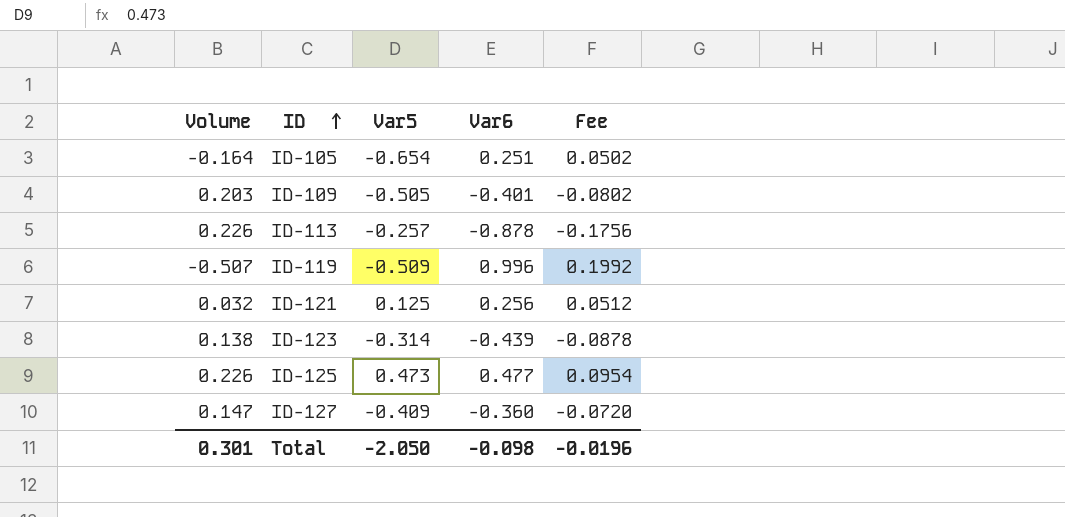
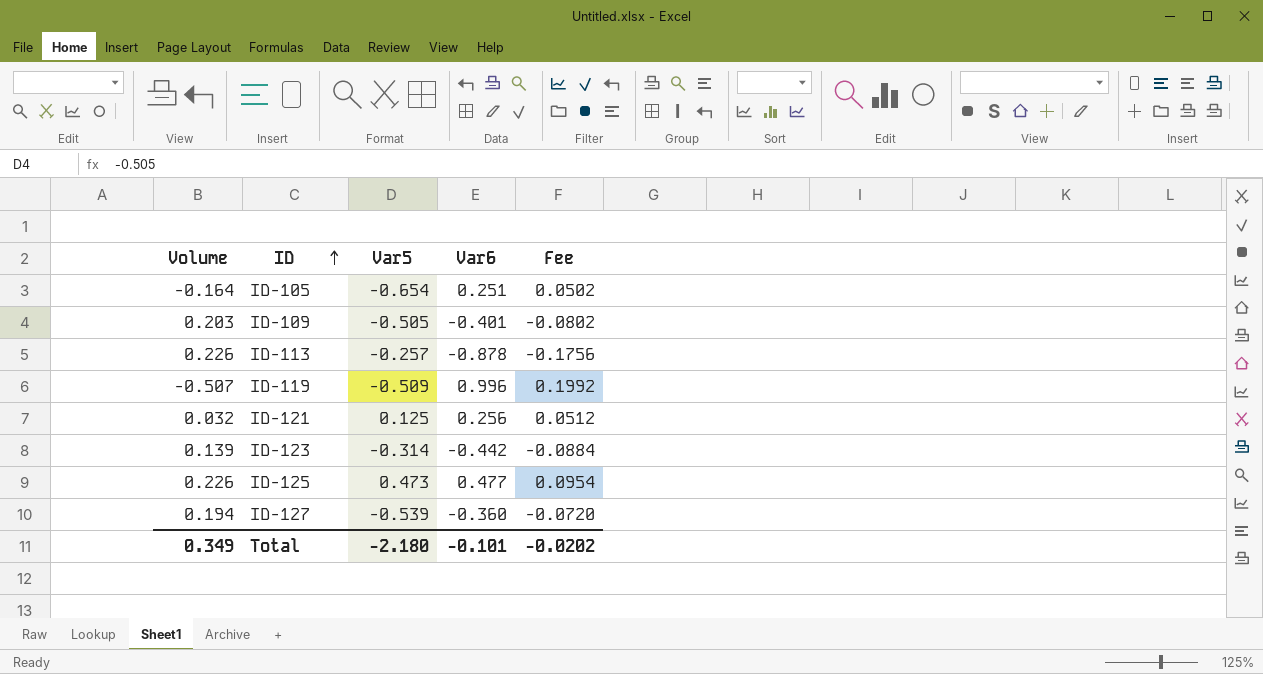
ID-123 | Volume: 0.138 -> 0.139
ID-123 | Var6: -0.439 -> -0.442
ID-123 | Fee: -0.0878 -> -0.0884
ID-127 | Volume: 0.147 -> 0.194
ID-127 | Var5: -0.409 -> -0.539
Total | Volume: 0.301 -> 0.349
Total | Var5: -2.050 -> -2.180
Total | Var6: -0.098 -> -0.101
Total | Fee: -0.0196 -> -0.0202

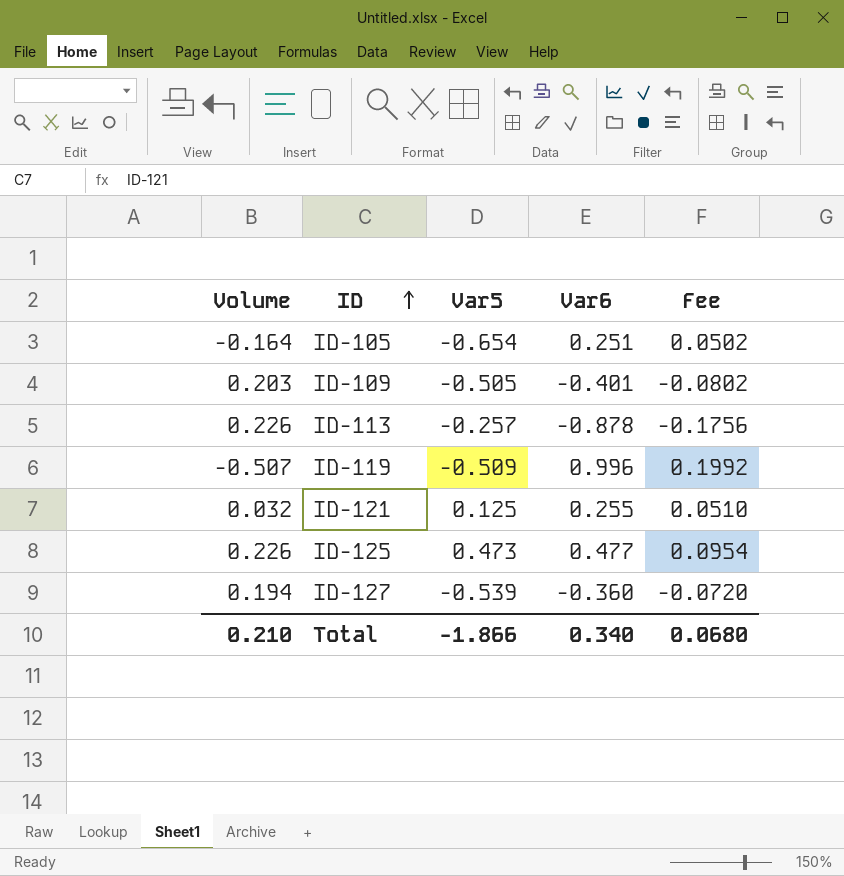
row ID-123: 0.139 | -0.314 | -0.442 | -0.0884 -> none
ID-121 | Var6: 0.256 -> 0.255
ID-121 | Fee: 0.0512 -> 0.0510
Total | Volume: 0.349 -> 0.210
Total | Var5: -2.180 -> -1.866
Total | Var6: -0.101 -> 0.340
Total | Fee: -0.0202 -> 0.0680

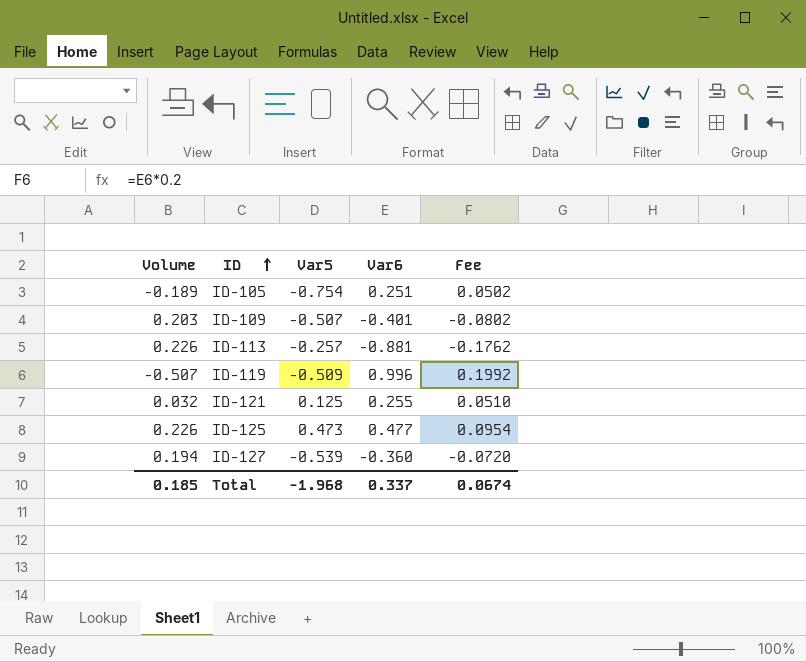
ID-105 | Volume: -0.164 -> -0.189
ID-105 | Var5: -0.654 -> -0.754
ID-109 | Var5: -0.505 -> -0.507
ID-113 | Var6: -0.878 -> -0.881
ID-113 | Fee: -0.1756 -> -0.1762
Total | Volume: 0.210 -> 0.185
Total | Var5: -1.866 -> -1.968
Total | Var6: 0.340 -> 0.337
Total | Fee: 0.0680 -> 0.0674

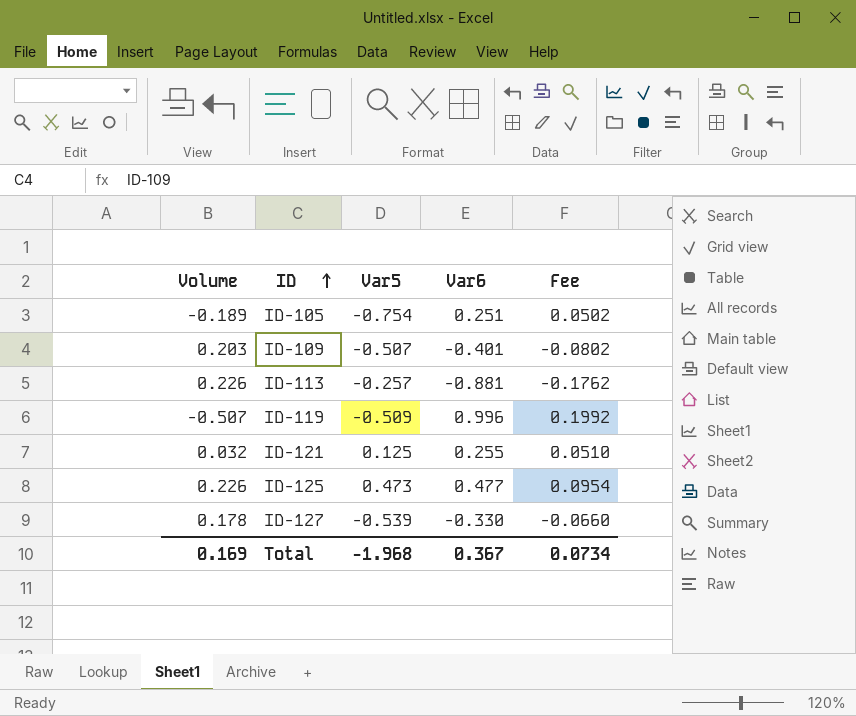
ID-127 | Volume: 0.194 -> 0.178
ID-127 | Var6: -0.360 -> -0.330
ID-127 | Fee: -0.0720 -> -0.0660
Total | Volume: 0.185 -> 0.169
Total | Var6: 0.337 -> 0.367
Total | Fee: 0.0674 -> 0.0734

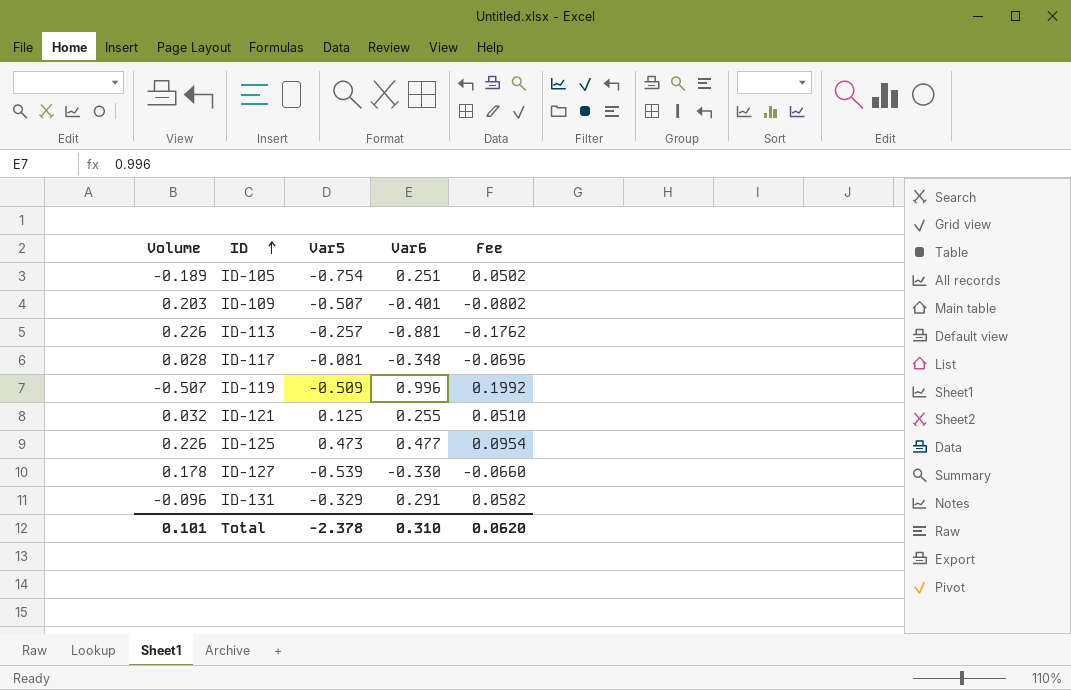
row ID-117: none -> 0.028 | -0.081 | -0.348 | -0.0696
row ID-131: none -> -0.096 | -0.329 | 0.291 | 0.0582
Total | Volume: 0.169 -> 0.101
Total | Var5: -1.968 -> -2.378
Total | Var6: 0.367 -> 0.310
Total | Fee: 0.0734 -> 0.0620

